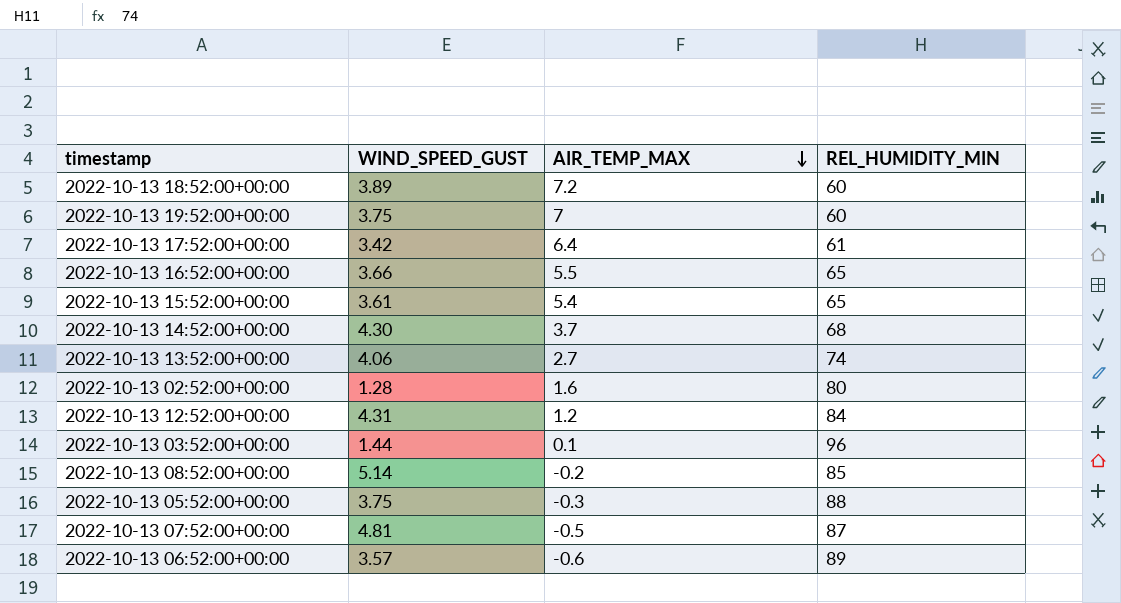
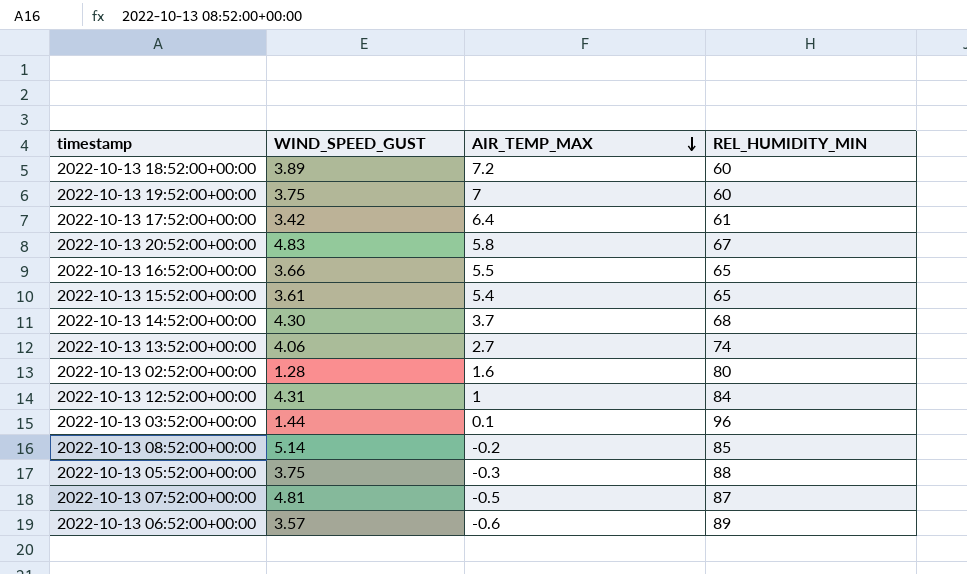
row 2022-10-13 20:52:00+00:00: none -> 4.83 | 5.8 | 67
2022-10-13 12:52:00+00:00 | AIR_TEMP_MAX: 1.2 -> 1

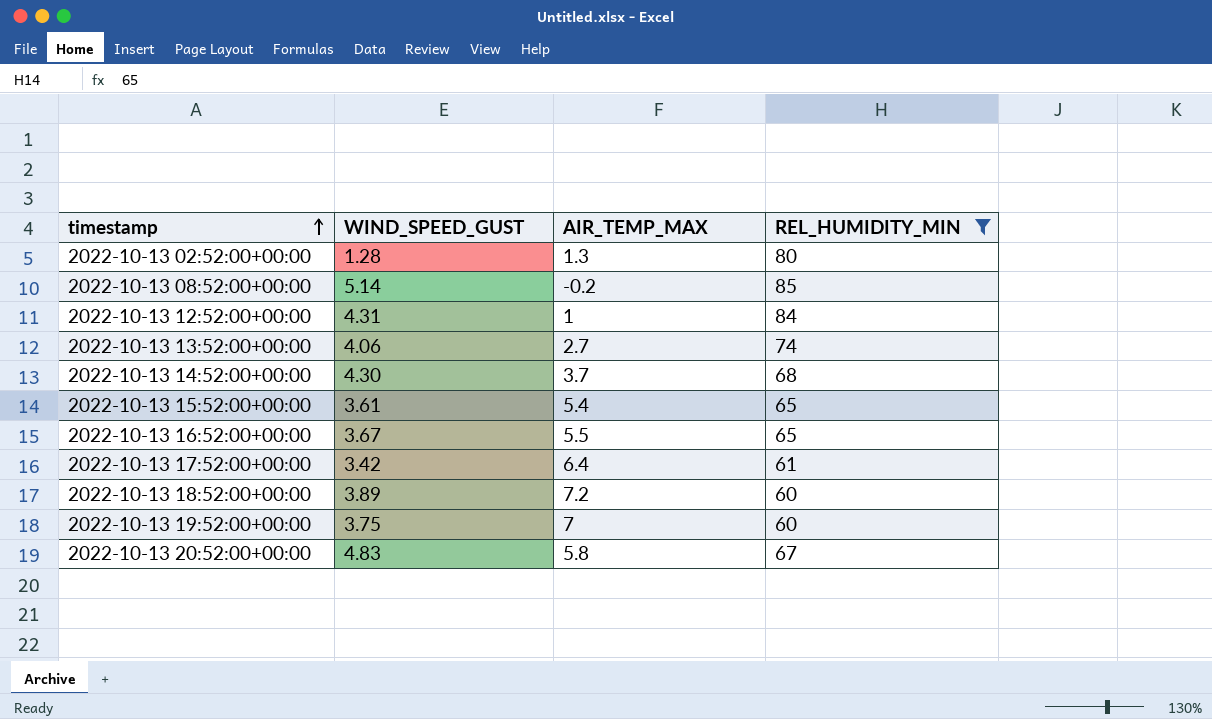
filter: none -> REL_HUMIDITY_MIN <= 85
row order: AIR_TEMP_MAX descending -> timestamp ascending
2022-10-13 02:52:00+00:00 | AIR_TEMP_MAX: 1.6 -> 1.3
2022-10-13 16:52:00+00:00 | WIND_SPEED_GUST: 3.66 -> 3.67

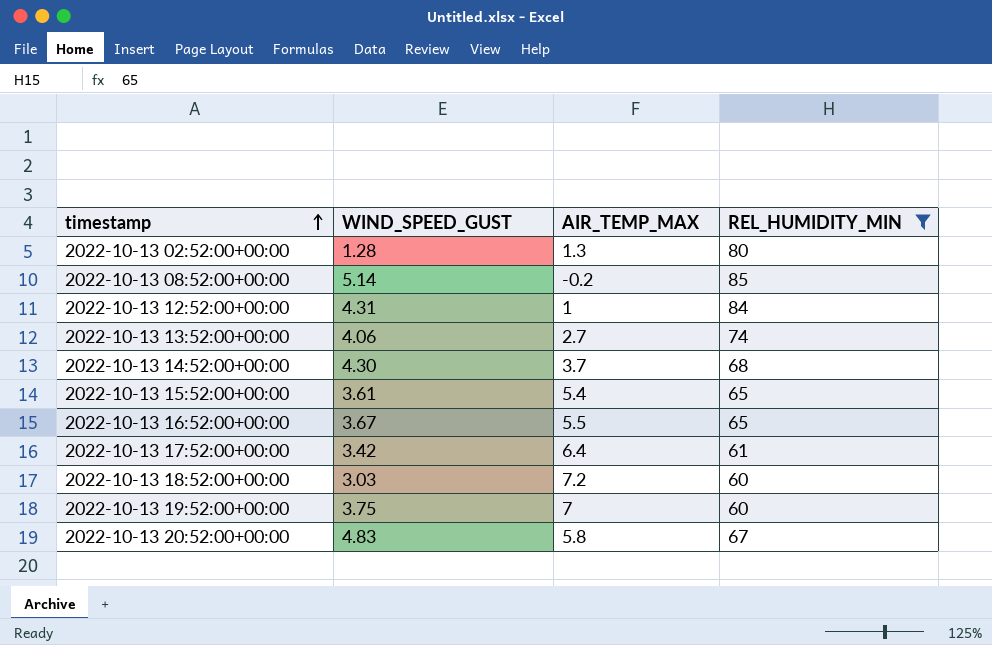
2022-10-13 18:52:00+00:00 | WIND_SPEED_GUST: 3.89 -> 3.03

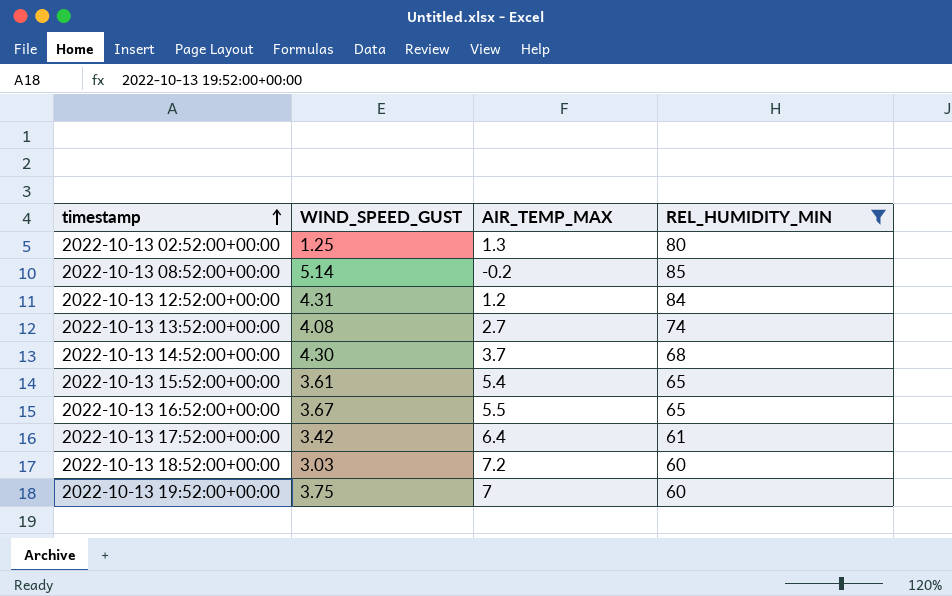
row 2022-10-13 20:52:00+00:00: 4.83 | 5.8 | 67 -> none
2022-10-13 02:52:00+00:00 | WIND_SPEED_GUST: 1.28 -> 1.25
2022-10-13 12:52:00+00:00 | AIR_TEMP_MAX: 1 -> 1.2
2022-10-13 13:52:00+00:00 | WIND_SPEED_GUST: 4.06 -> 4.08

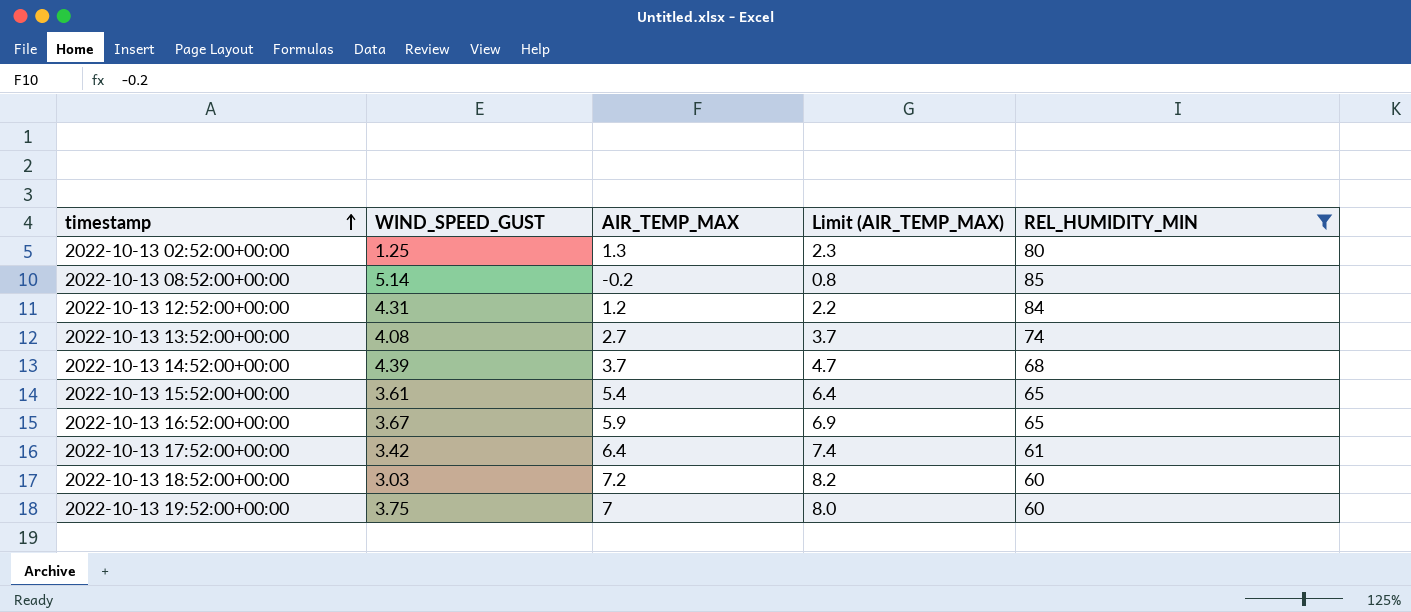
column Limit (AIR_TEMP_MAX) | formula: none -> [AIR_TEMP_MAX] + 1
2022-10-13 14:52:00+00:00 | WIND_SPEED_GUST: 4.30 -> 4.39
2022-10-13 16:52:00+00:00 | AIR_TEMP_MAX: 5.5 -> 5.9

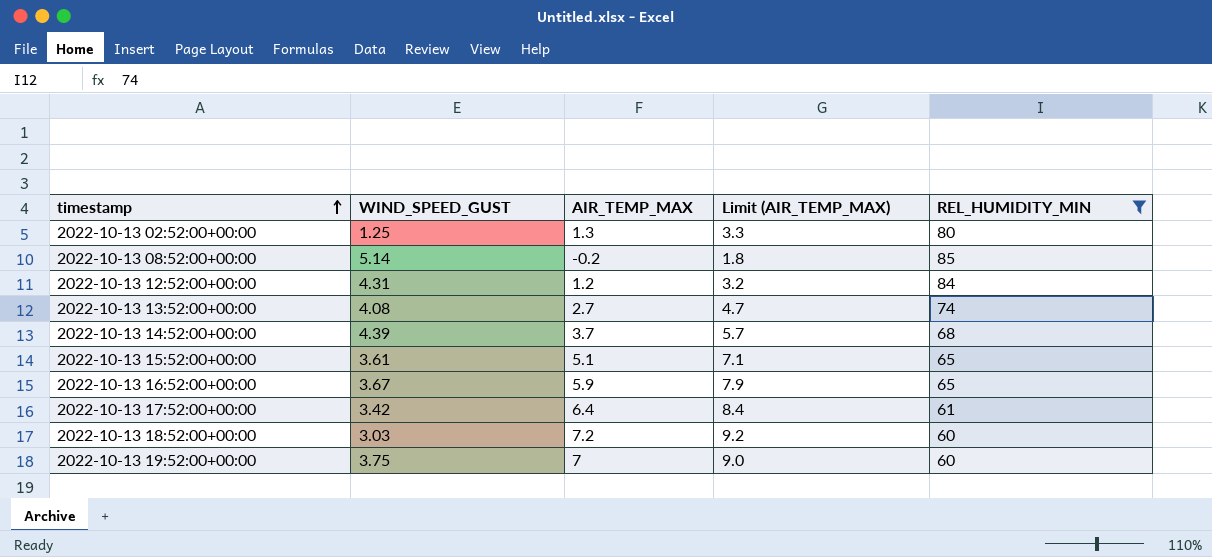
column Limit (AIR_TEMP_MAX) | formula: [AIR_TEMP_MAX] + 1 -> [AIR_TEMP_MAX] + 2
2022-10-13 15:52:00+00:00 | AIR_TEMP_MAX: 5.4 -> 5.1

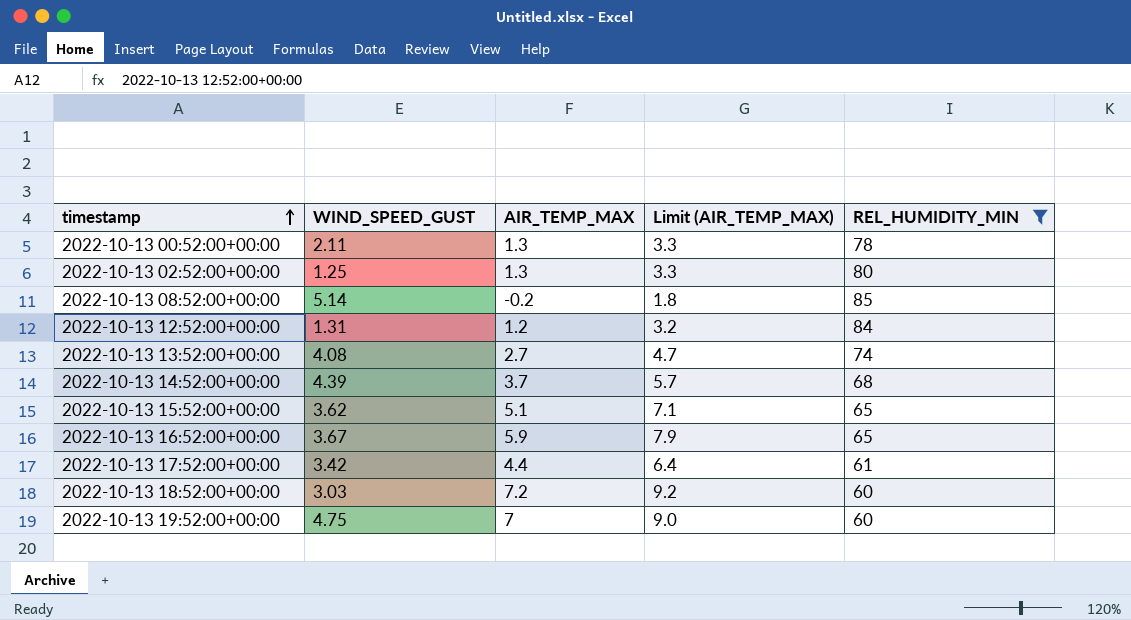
row 2022-10-13 00:52:00+00:00: none -> 2.11 | 1.3 | 3.3 | 78
2022-10-13 12:52:00+00:00 | WIND_SPEED_GUST: 4.31 -> 1.31
2022-10-13 15:52:00+00:00 | WIND_SPEED_GUST: 3.61 -> 3.62
2022-10-13 17:52:00+00:00 | AIR_TEMP_MAX: 6.4 -> 4.4
2022-10-13 17:52:00+00:00 | Limit (AIR_TEMP_MAX): 8.4 -> 6.4
2022-10-13 19:52:00+00:00 | WIND_SPEED_GUST: 3.75 -> 4.75

